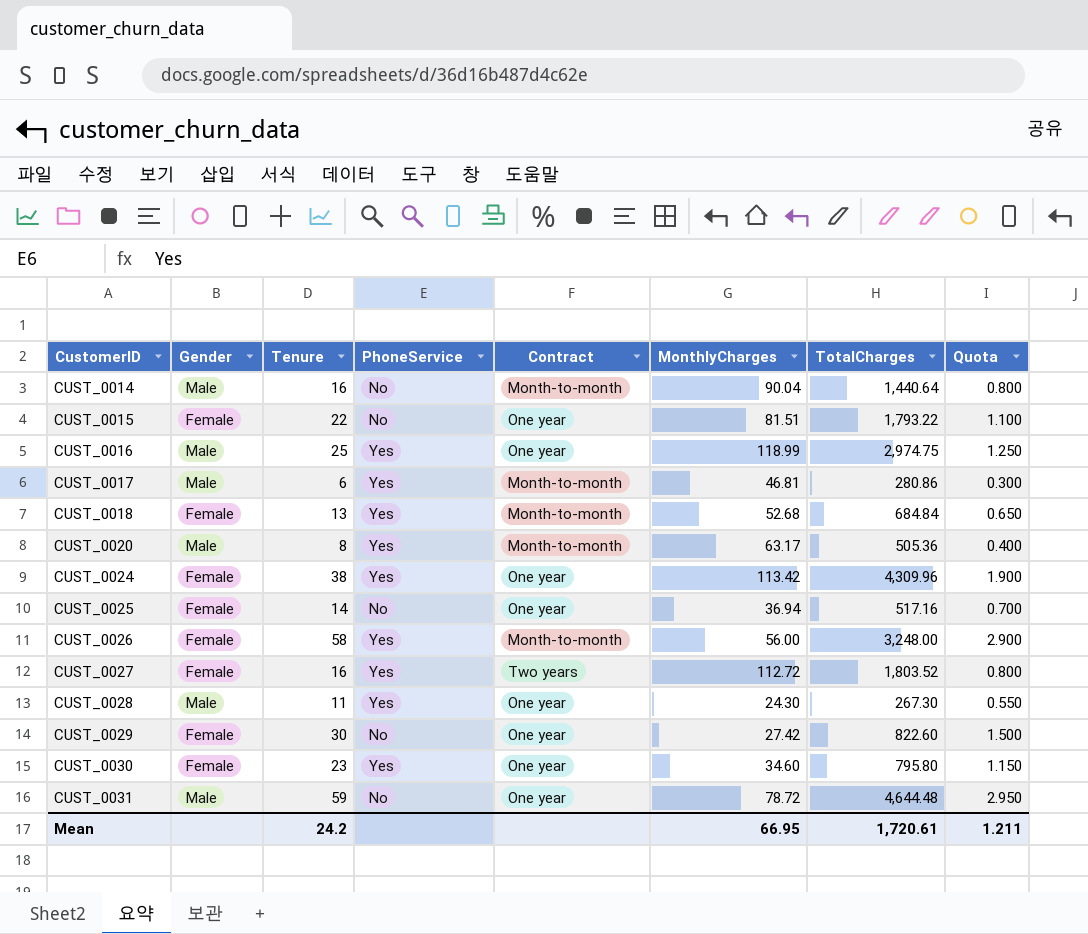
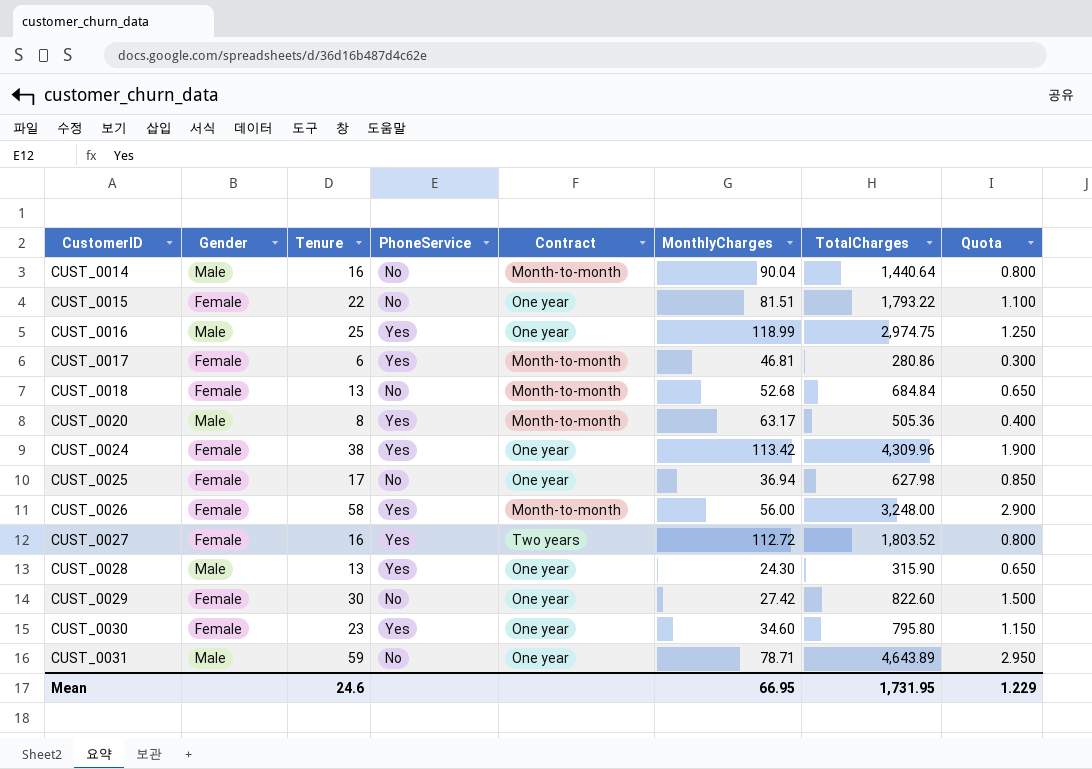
CUST_0017 | Gender: Male -> Female
CUST_0018 | PhoneService: Yes -> No
CUST_0025 | Tenure: 14 -> 17
CUST_0025 | TotalCharges: 517.16 -> 627.98
CUST_0025 | Quota: 0.700 -> 0.850
CUST_0028 | Tenure: 11 -> 13
CUST_0028 | TotalCharges: 267.30 -> 315.90
CUST_0028 | Quota: 0.550 -> 0.650
CUST_0031 | MonthlyCharges: 78.72 -> 78.71
CUST_0031 | TotalCharges: 4,644.48 -> 4,643.89
Mean | Tenure: 24.2 -> 24.6
Mean | TotalCharges: 1,720.61 -> 1,731.95
Mean | Quota: 1.211 -> 1.229

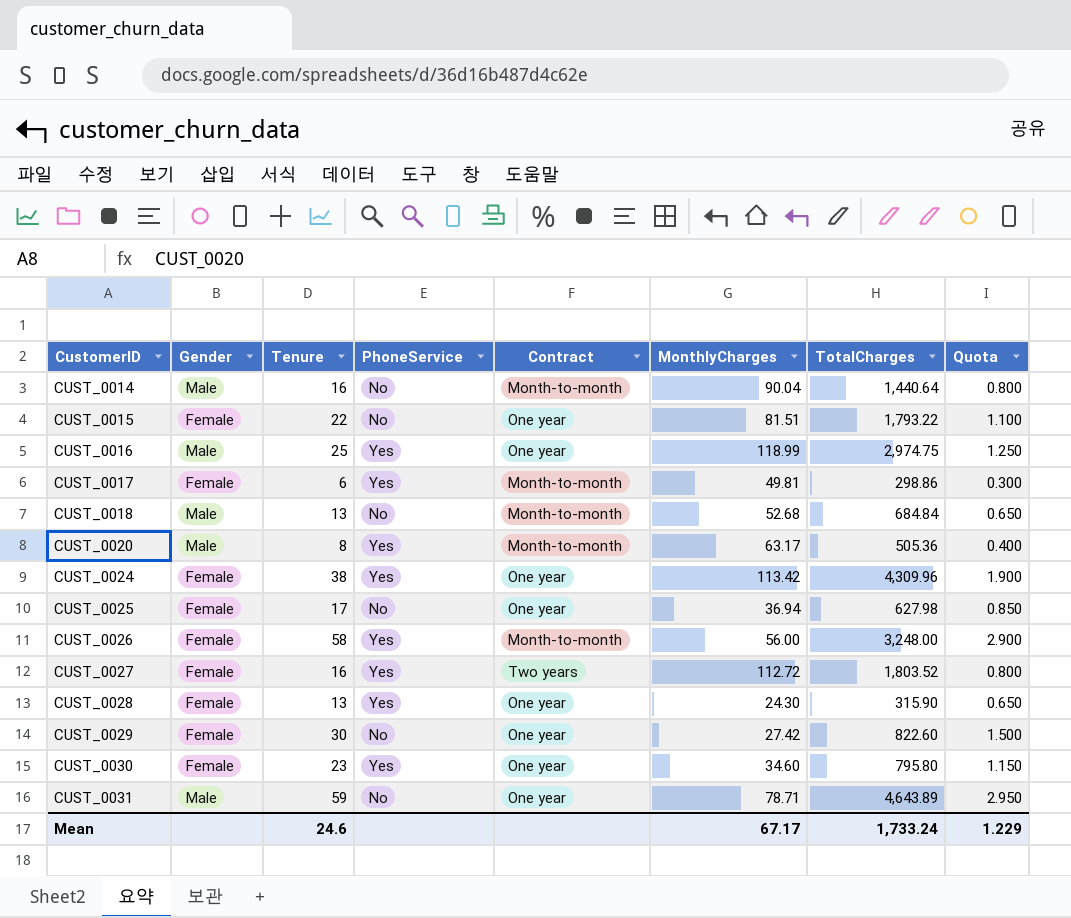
CUST_0017 | MonthlyCharges: 46.81 -> 49.81
CUST_0017 | TotalCharges: 280.86 -> 298.86
CUST_0018 | Gender: Female -> Male
CUST_0028 | Gender: Male -> Female
Mean | MonthlyCharges: 66.95 -> 67.17
Mean | TotalCharges: 1,731.95 -> 1,733.24

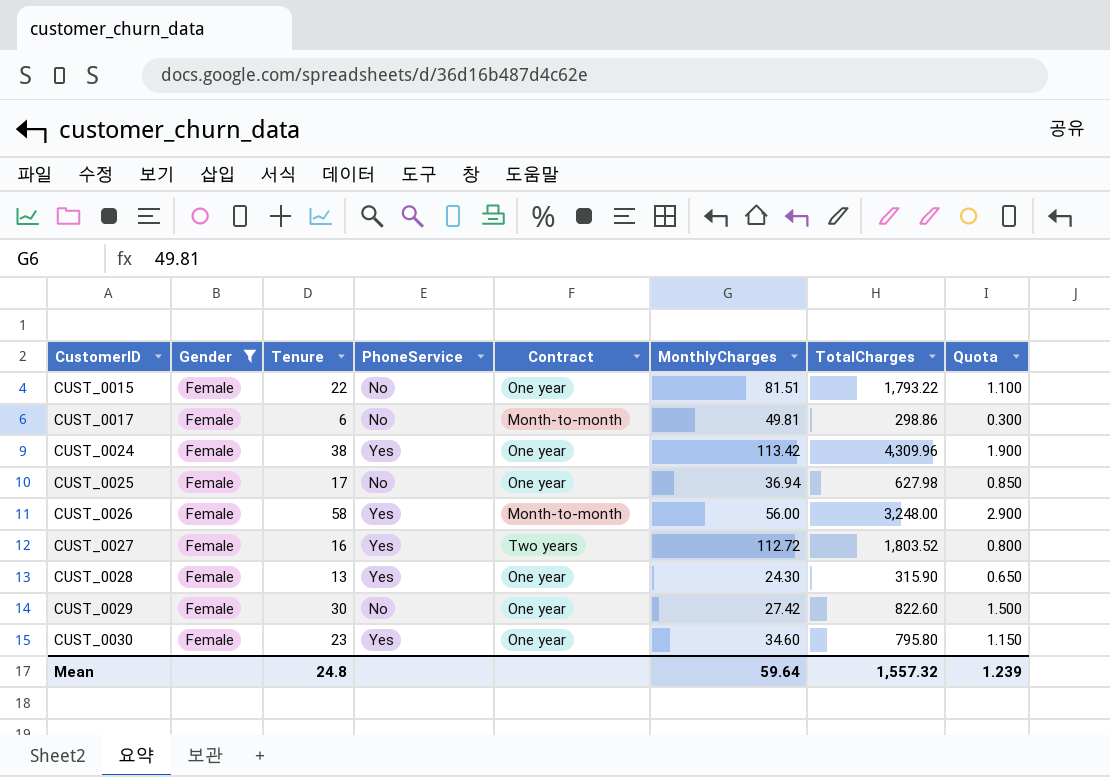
filter: none -> Gender = Female
CUST_0017 | PhoneService: Yes -> No
Mean | Tenure: 24.6 -> 24.8
Mean | MonthlyCharges: 67.17 -> 59.64
Mean | TotalCharges: 1,733.24 -> 1,557.32
Mean | Quota: 1.229 -> 1.239

